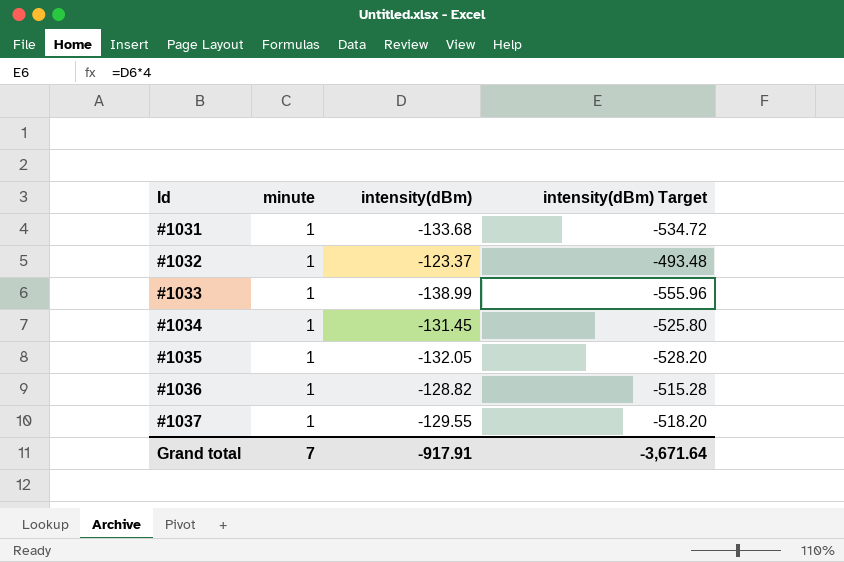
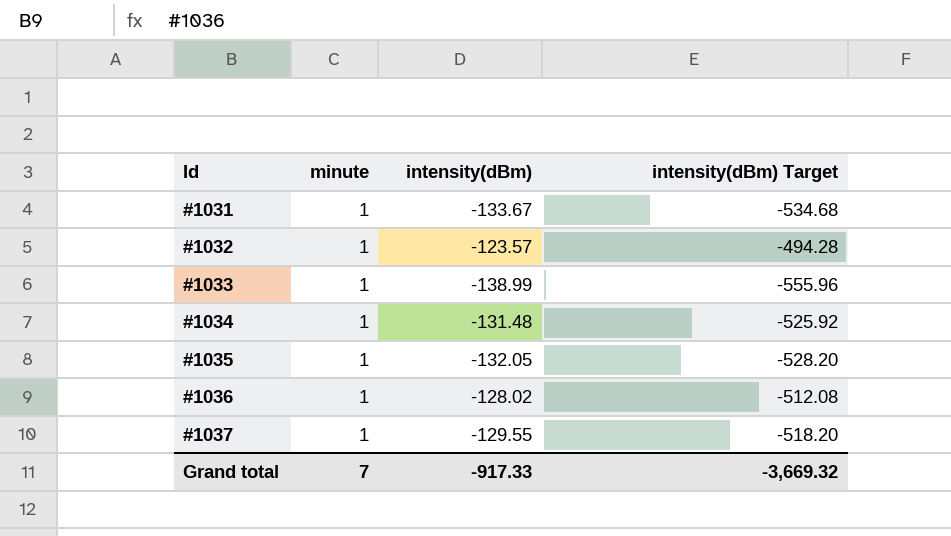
#1031 | intensity(dBm): -133.68 -> -133.67
#1031 | intensity(dBm) Target: -534.72 -> -534.68
#1032 | intensity(dBm): -123.37 -> -123.57
#1032 | intensity(dBm) Target: -493.48 -> -494.28
#1034 | intensity(dBm): -131.45 -> -131.48
#1034 | intensity(dBm) Target: -525.80 -> -525.92
#1036 | intensity(dBm): -128.82 -> -128.02
#1036 | intensity(dBm) Target: -515.28 -> -512.08
Grand total | intensity(dBm): -917.91 -> -917.33
Grand total | intensity(dBm) Target: -3,671.64 -> -3,669.32

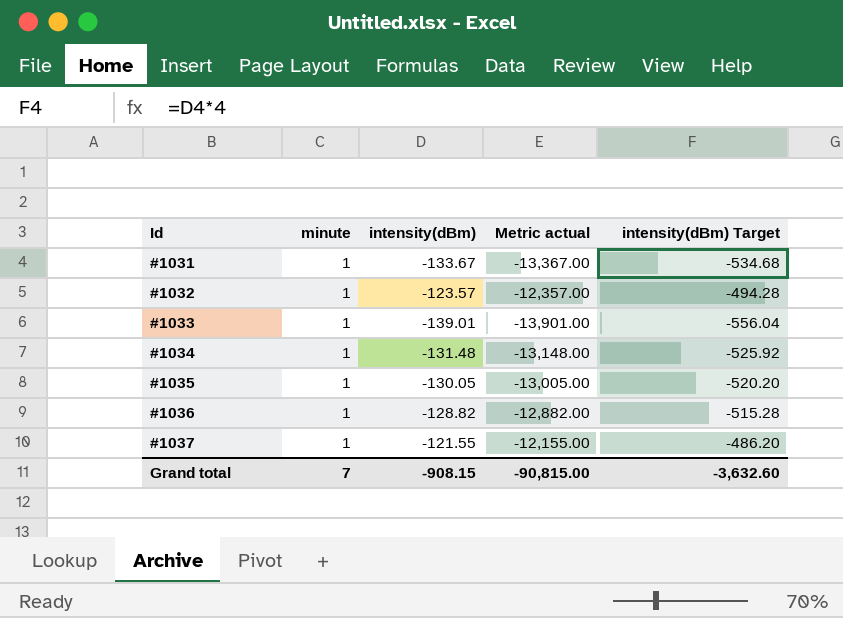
column Metric actual | formula: none -> [intensity(dBm)] * 100
#1033 | intensity(dBm): -138.99 -> -139.01
#1033 | intensity(dBm) Target: -555.96 -> -556.04
#1035 | intensity(dBm): -132.05 -> -130.05
#1035 | intensity(dBm) Target: -528.20 -> -520.20
#1036 | intensity(dBm): -128.02 -> -128.82
#1036 | intensity(dBm) Target: -512.08 -> -515.28
#1037 | intensity(dBm): -129.55 -> -121.55
#1037 | intensity(dBm) Target: -518.20 -> -486.20
Grand total | intensity(dBm): -917.33 -> -908.15
Grand total | intensity(dBm) Target: -3,669.32 -> -3,632.60

